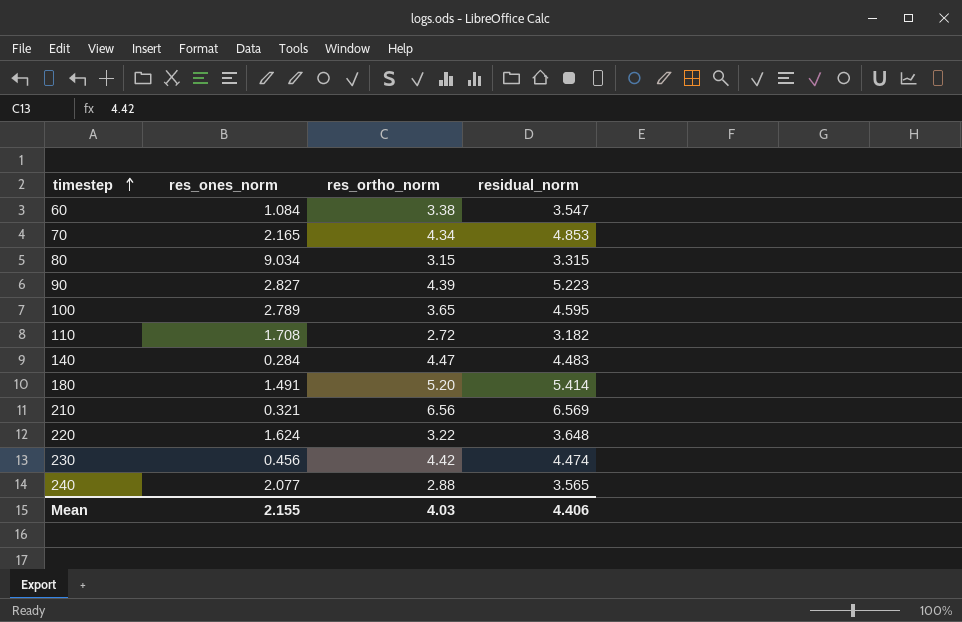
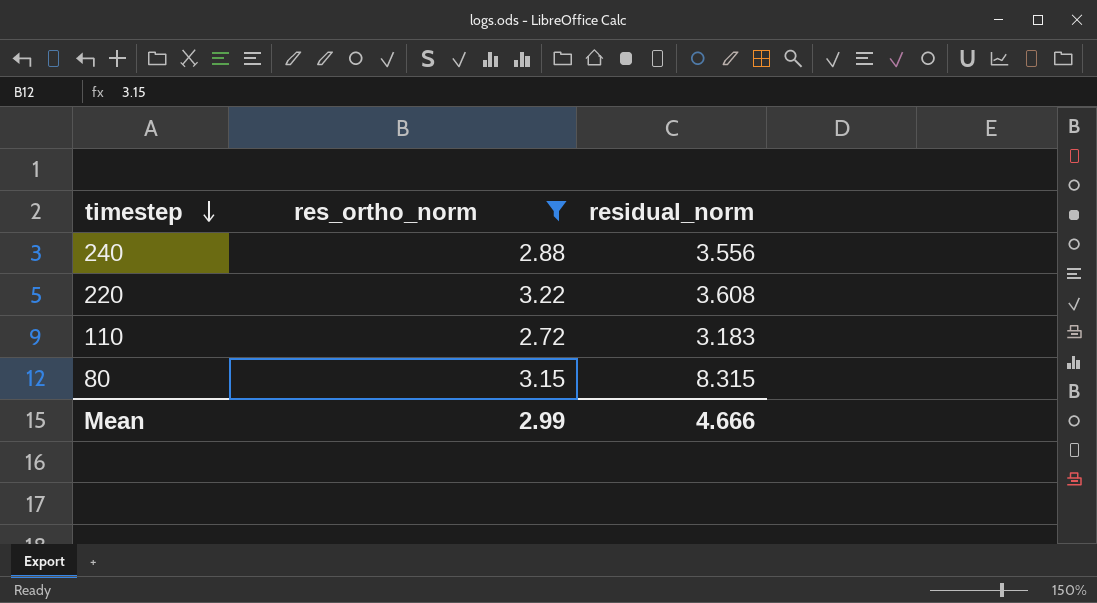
filter: none -> res_ortho_norm <= 3.22
row order: timestep ascending -> timestep descending
column res_ones_norm | position: 2 -> none
240 | residual_norm: 3.565 -> 3.556
220 | residual_norm: 3.648 -> 3.608
110 | residual_norm: 3.182 -> 3.183
80 | residual_norm: 3.315 -> 8.315
Mean | res_ortho_norm: 4.03 -> 2.99
Mean | residual_norm: 4.406 -> 4.666

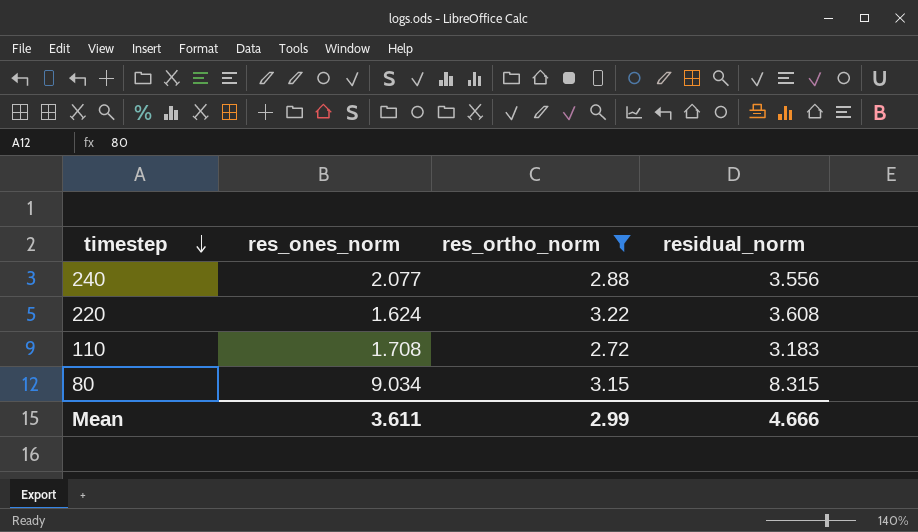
column res_ones_norm | position: none -> 2

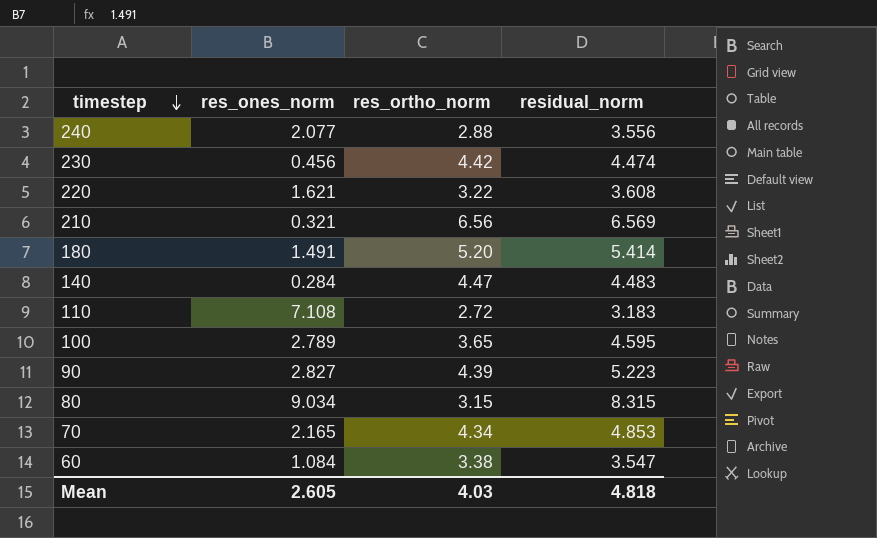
filter: res_ortho_norm <= 3.22 -> none
220 | res_ones_norm: 1.624 -> 1.621
110 | res_ones_norm: 1.708 -> 7.108
Mean | res_ones_norm: 3.611 -> 2.605
Mean | res_ortho_norm: 2.99 -> 4.03
Mean | residual_norm: 4.666 -> 4.818

